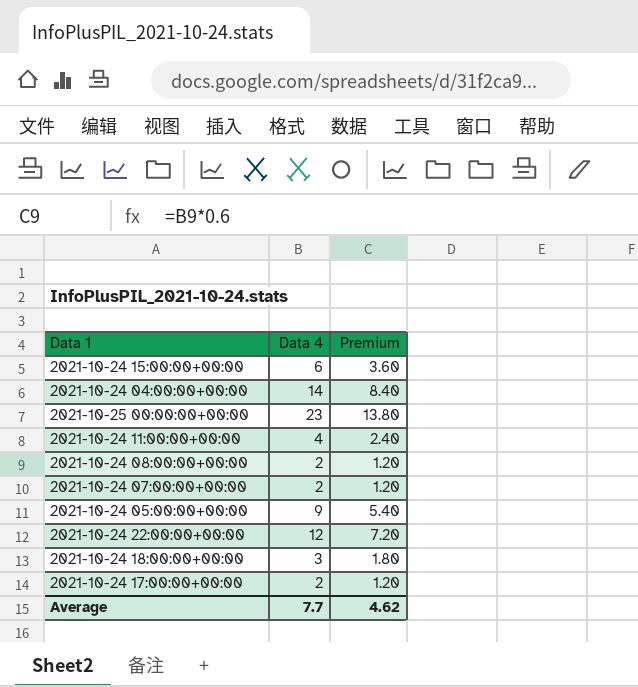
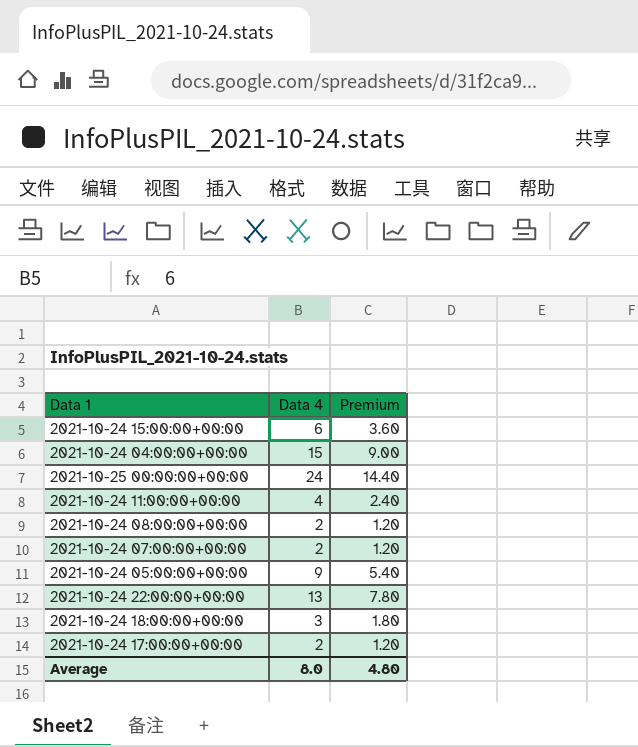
2021-10-24 04:00:00+00:00 | Data 4: 14 -> 15
2021-10-24 04:00:00+00:00 | Premium: 8.40 -> 9.00
2021-10-25 00:00:00+00:00 | Data 4: 23 -> 24
2021-10-25 00:00:00+00:00 | Premium: 13.80 -> 14.40
2021-10-24 22:00:00+00:00 | Data 4: 12 -> 13
2021-10-24 22:00:00+00:00 | Premium: 7.20 -> 7.80
Average | Data 4: 7.7 -> 8.0
Average | Premium: 4.62 -> 4.80

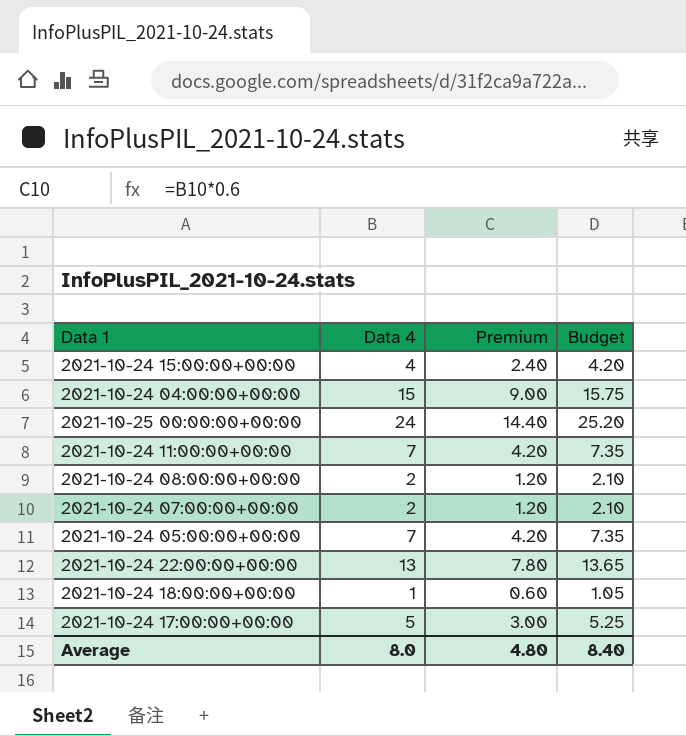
column Budget | formula: none -> [Data 4] * 1.05
2021-10-24 15:00:00+00:00 | Data 4: 6 -> 4
2021-10-24 15:00:00+00:00 | Premium: 3.60 -> 2.40
2021-10-24 11:00:00+00:00 | Data 4: 4 -> 7
2021-10-24 11:00:00+00:00 | Premium: 2.40 -> 4.20
2021-10-24 05:00:00+00:00 | Data 4: 9 -> 7
2021-10-24 05:00:00+00:00 | Premium: 5.40 -> 4.20
2021-10-24 18:00:00+00:00 | Data 4: 3 -> 1
2021-10-24 18:00:00+00:00 | Premium: 1.80 -> 0.60
2021-10-24 17:00:00+00:00 | Data 4: 2 -> 5
2021-10-24 17:00:00+00:00 | Premium: 1.20 -> 3.00

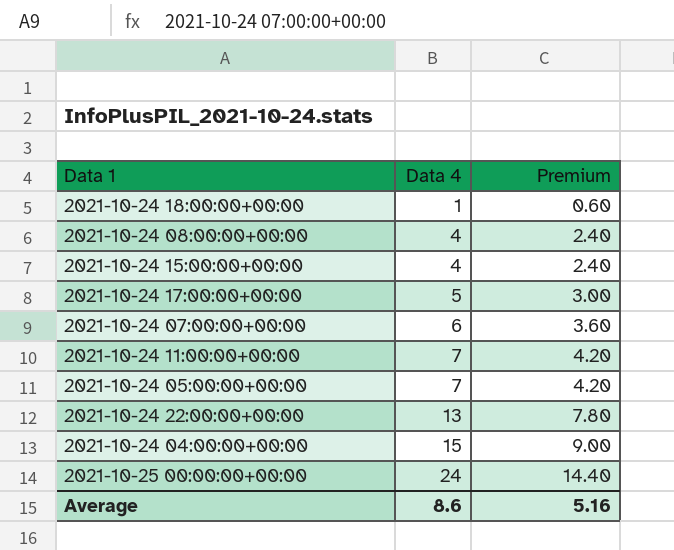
row order: none -> Data 4 ascending
column Budget | formula: [Data 4] * 1.05 -> none
2021-10-24 08:00:00+00:00 | Data 4: 2 -> 4
2021-10-24 08:00:00+00:00 | Premium: 1.20 -> 2.40
2021-10-24 07:00:00+00:00 | Data 4: 2 -> 6
2021-10-24 07:00:00+00:00 | Premium: 1.20 -> 3.60
Average | Data 4: 8.0 -> 8.6
Average | Premium: 4.80 -> 5.16

